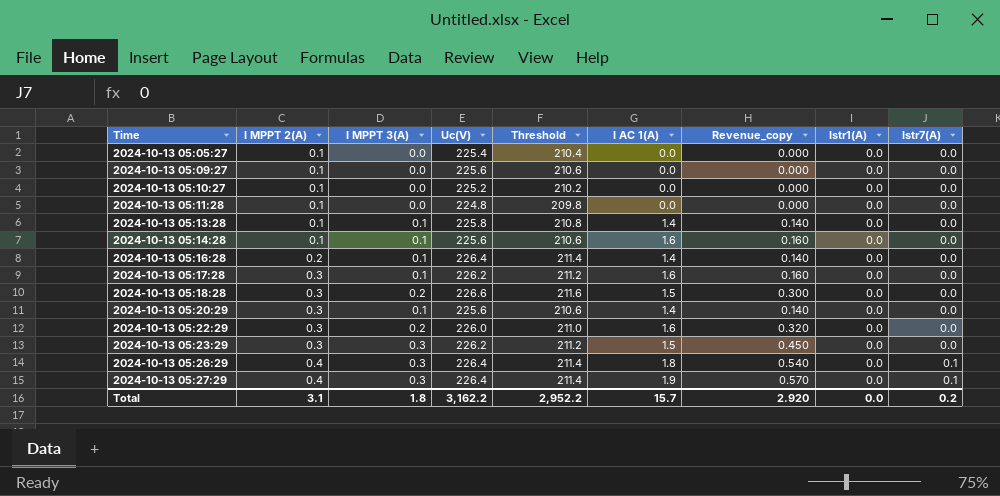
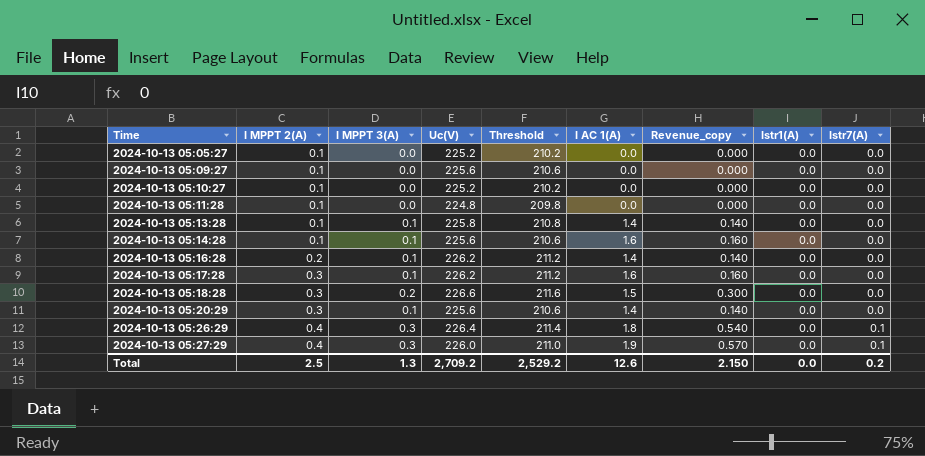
row 2024-10-13 05:22:29: 0.3 | 0.2 | 226.0 | 211.0 | 1.6 | 0.320 | 0.0 | 0.0 -> none
row 2024-10-13 05:23:29: 0.3 | 0.3 | 226.2 | 211.2 | 1.5 | 0.450 | 0.0 | 0.0 -> none
2024-10-13 05:05:27 | Uc(V): 225.4 -> 225.2
2024-10-13 05:05:27 | Threshold: 210.4 -> 210.2
2024-10-13 05:16:28 | Uc(V): 226.4 -> 226.2
2024-10-13 05:16:28 | Threshold: 211.4 -> 211.2
2024-10-13 05:27:29 | Uc(V): 226.4 -> 226.0
2024-10-13 05:27:29 | Threshold: 211.4 -> 211.0
Total | I MPPT 2(A): 3.1 -> 2.5
Total | I MPPT 3(A): 1.8 -> 1.3
Total | Uc(V): 3,162.2 -> 2,709.2
Total | Threshold: 2,952.2 -> 2,529.2
Total | I AC 1(A): 15.7 -> 12.6
Total | Revenue_copy: 2.920 -> 2.150

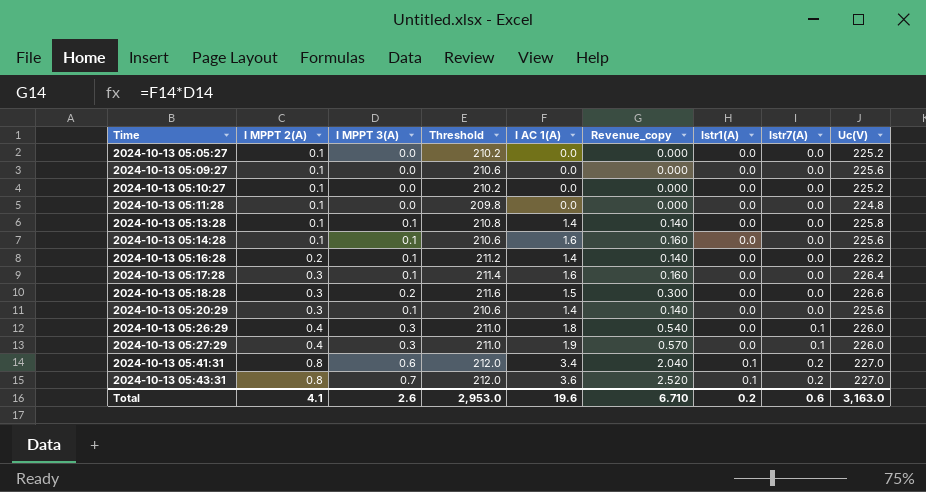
column Uc(V) | position: 4 -> 9
2024-10-13 05:17:28 | Threshold: 211.2 -> 211.4
2024-10-13 05:17:28 | Uc(V): 226.2 -> 226.4
2024-10-13 05:26:29 | Threshold: 211.4 -> 211.0
2024-10-13 05:26:29 | Uc(V): 226.4 -> 226.0
row 2024-10-13 05:41:31: none -> 0.8 | 0.6 | 212.0 | 3.4 | 2.040 | 0.1 | 0.2 | 227.0
row 2024-10-13 05:43:31: none -> 0.8 | 0.7 | 212.0 | 3.6 | 2.520 | 0.1 | 0.2 | 227.0
Total | I MPPT 2(A): 2.5 -> 4.1
Total | I MPPT 3(A): 1.3 -> 2.6
Total | Threshold: 2,529.2 -> 2,953.0
Total | I AC 1(A): 12.6 -> 19.6
Total | Revenue_copy: 2.150 -> 6.710
Total | Istr1(A): 0.0 -> 0.2
Total | Istr7(A): 0.2 -> 0.6
Total | Uc(V): 2,709.2 -> 3,163.0

